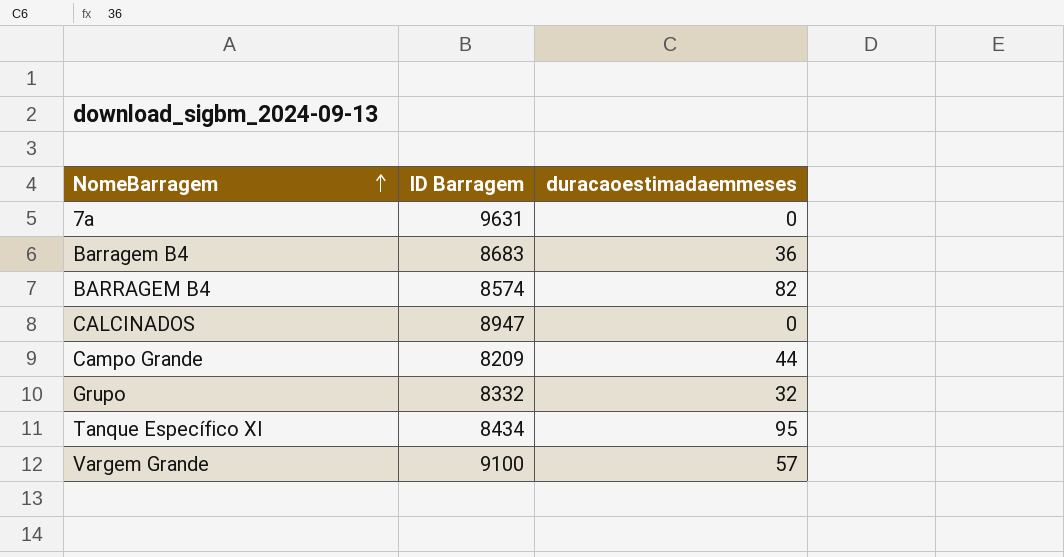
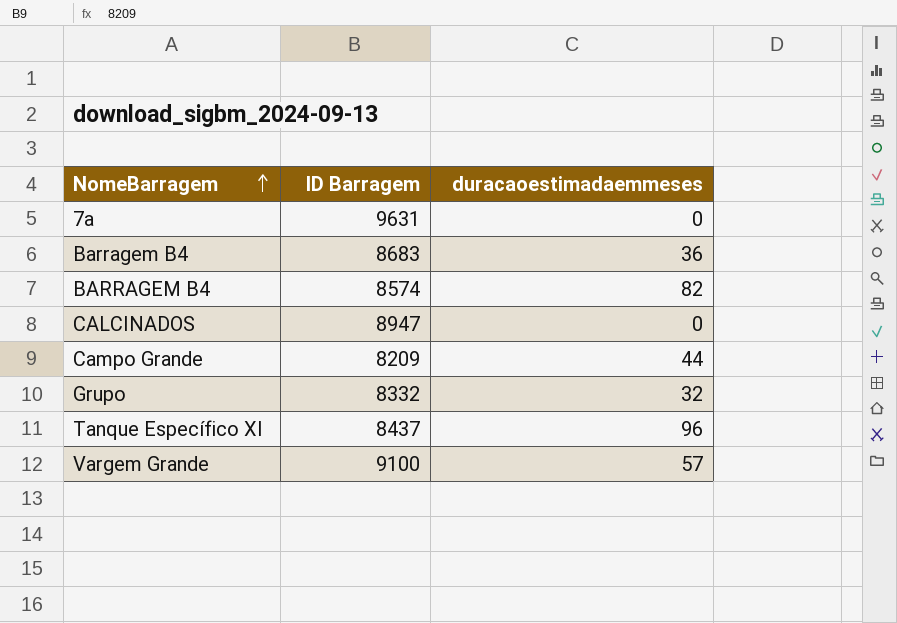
Tanque Específico XI | ID Barragem: 8434 -> 8437
Tanque Específico XI | duracaoestimadaemmeses: 95 -> 96

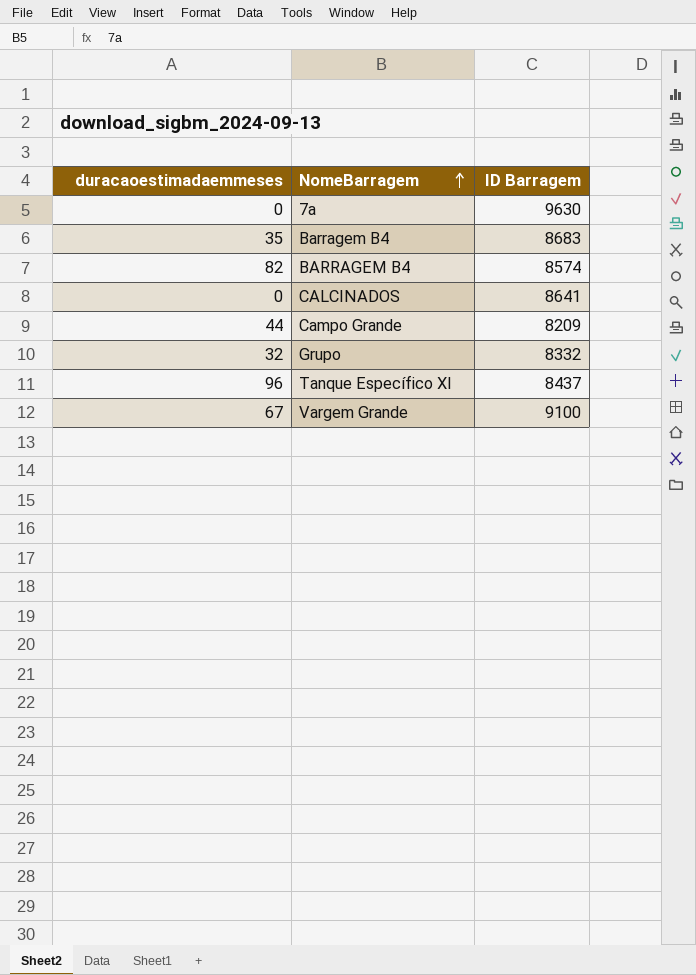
column duracaoestimadaemmeses | position: 3 -> 1
7a | ID Barragem: 9631 -> 9630
Barragem B4 | duracaoestimadaemmeses: 36 -> 35
CALCINADOS | ID Barragem: 8947 -> 8641
Vargem Grande | duracaoestimadaemmeses: 57 -> 67

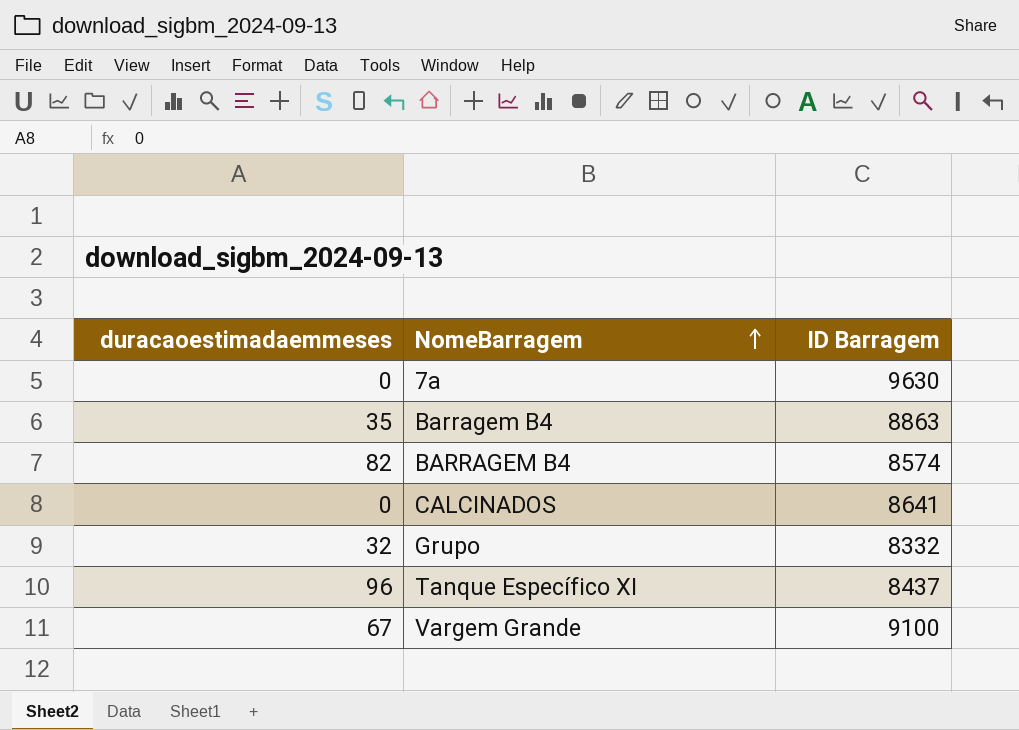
row Campo Grande: 44 | 8209 -> none
Barragem B4 | ID Barragem: 8683 -> 8863

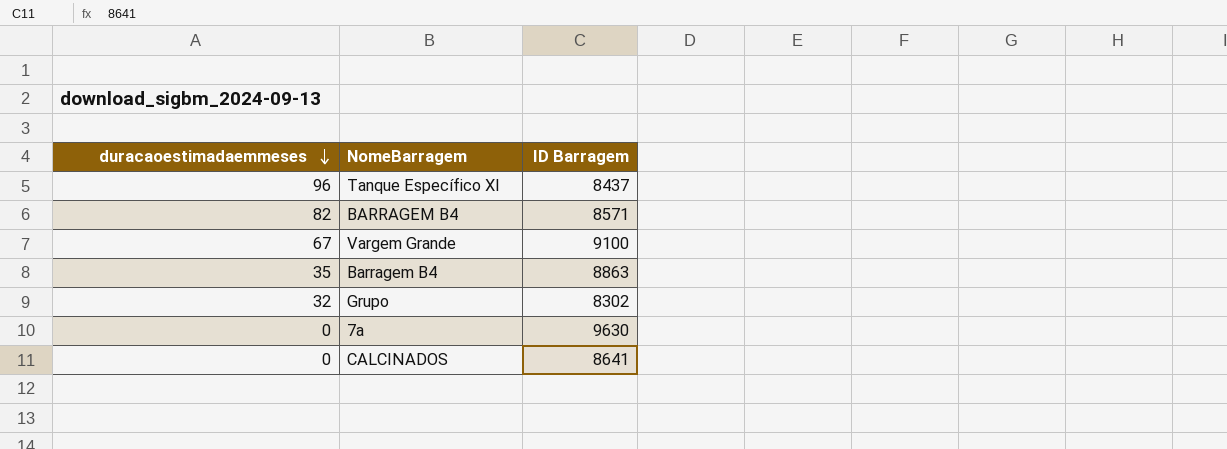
row order: NomeBarragem ascending -> duracaoestimadaemmeses descending
BARRAGEM B4 | ID Barragem: 8574 -> 8571
Grupo | ID Barragem: 8332 -> 8302

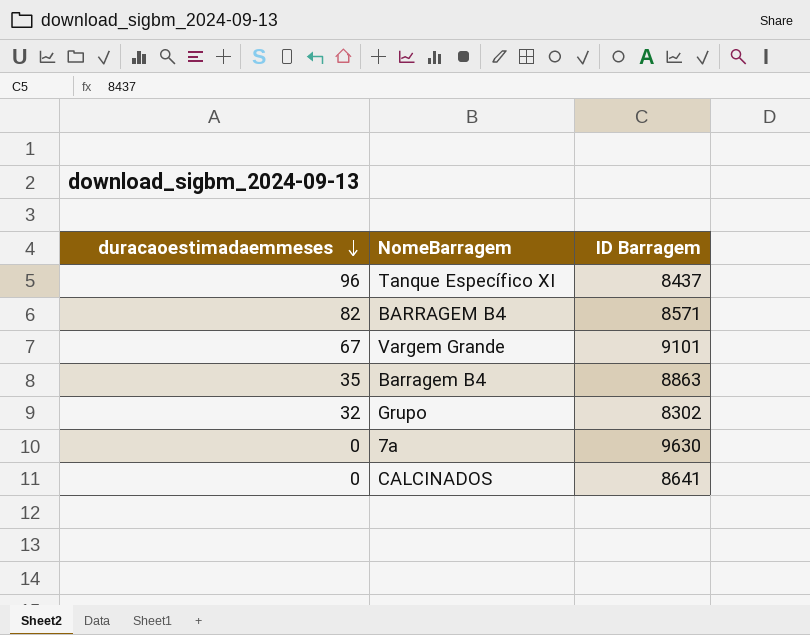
Vargem Grande | ID Barragem: 9100 -> 9101

